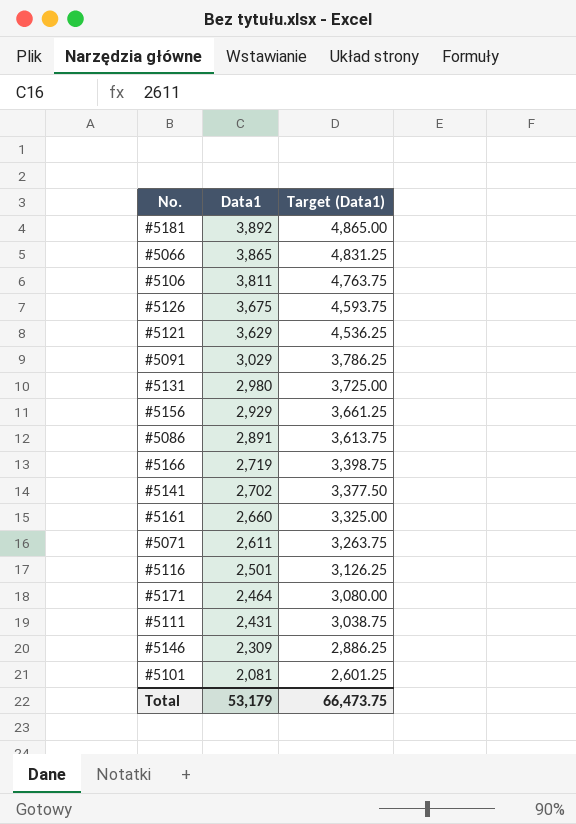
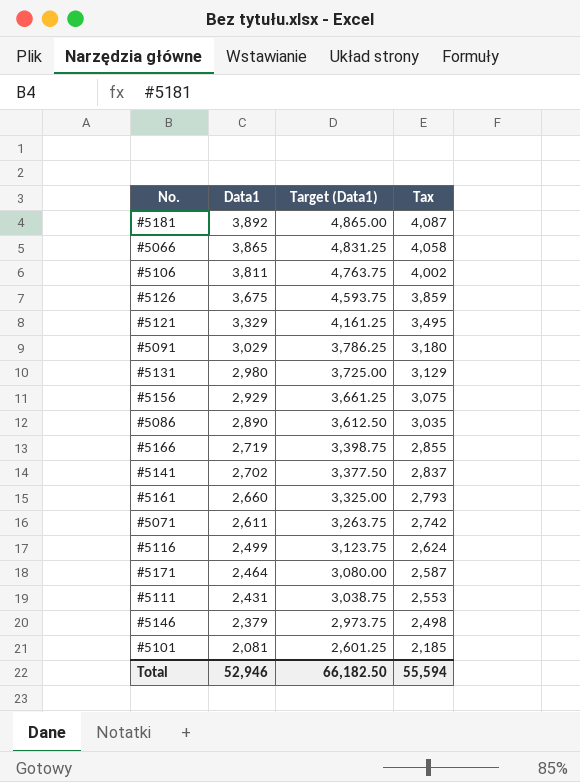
column Tax | formula: none -> [Data1] * 1.05
#5121 | Data1: 3,629 -> 3,329
#5121 | Target (Data1): 4,536.25 -> 4,161.25
#5086 | Data1: 2,891 -> 2,890
#5086 | Target (Data1): 3,613.75 -> 3,612.50
#5116 | Data1: 2,501 -> 2,499
#5116 | Target (Data1): 3,126.25 -> 3,123.75
#5146 | Data1: 2,309 -> 2,379
#5146 | Target (Data1): 2,886.25 -> 2,973.75
Total | Data1: 53,179 -> 52,946
Total | Target (Data1): 66,473.75 -> 66,182.50

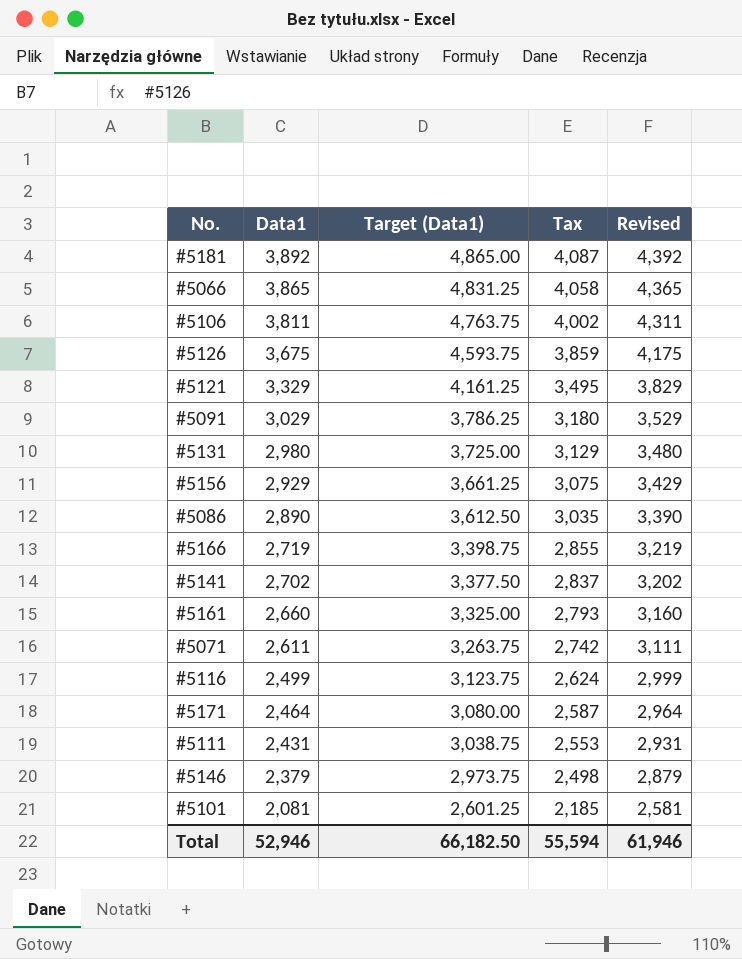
column Revised | formula: none -> [Data1] + 500

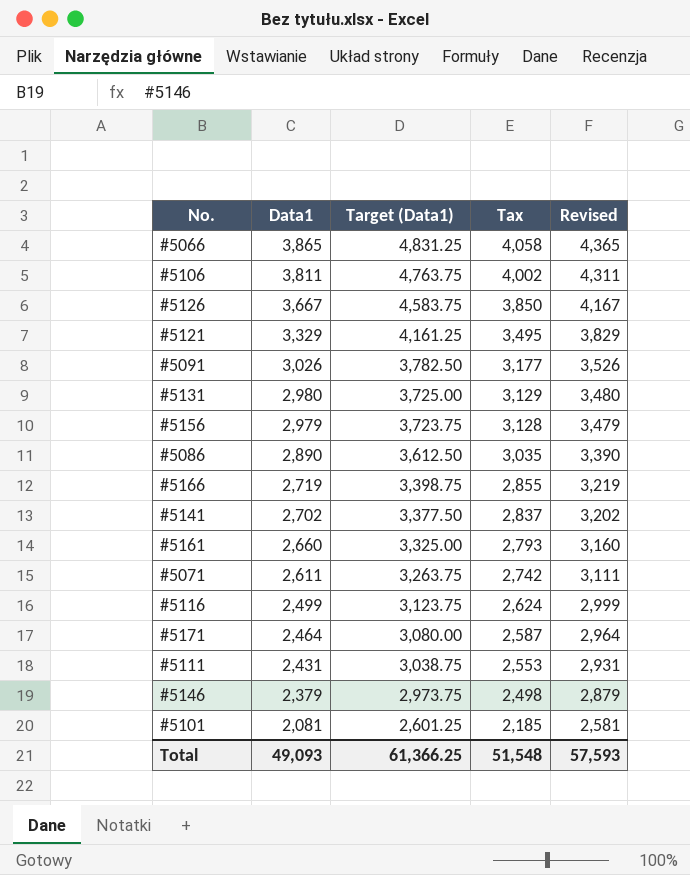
row #5181: 3,892 | 4,865.00 | 4,087 | 4,392 -> none
#5126 | Data1: 3,675 -> 3,667
#5126 | Target (Data1): 4,593.75 -> 4,583.75
#5126 | Tax: 3,859 -> 3,850
#5126 | Revised: 4,175 -> 4,167
#5091 | Data1: 3,029 -> 3,026
#5091 | Target (Data1): 3,786.25 -> 3,782.50
#5091 | Tax: 3,180 -> 3,177
#5091 | Revised: 3,529 -> 3,526
#5156 | Data1: 2,929 -> 2,979
#5156 | Target (Data1): 3,661.25 -> 3,723.75
#5156 | Tax: 3,075 -> 3,128
#5156 | Revised: 3,429 -> 3,479
Total | Data1: 52,946 -> 49,093
Total | Target (Data1): 66,182.50 -> 61,366.25
Total | Tax: 55,594 -> 51,548
Total | Revised: 61,946 -> 57,593

